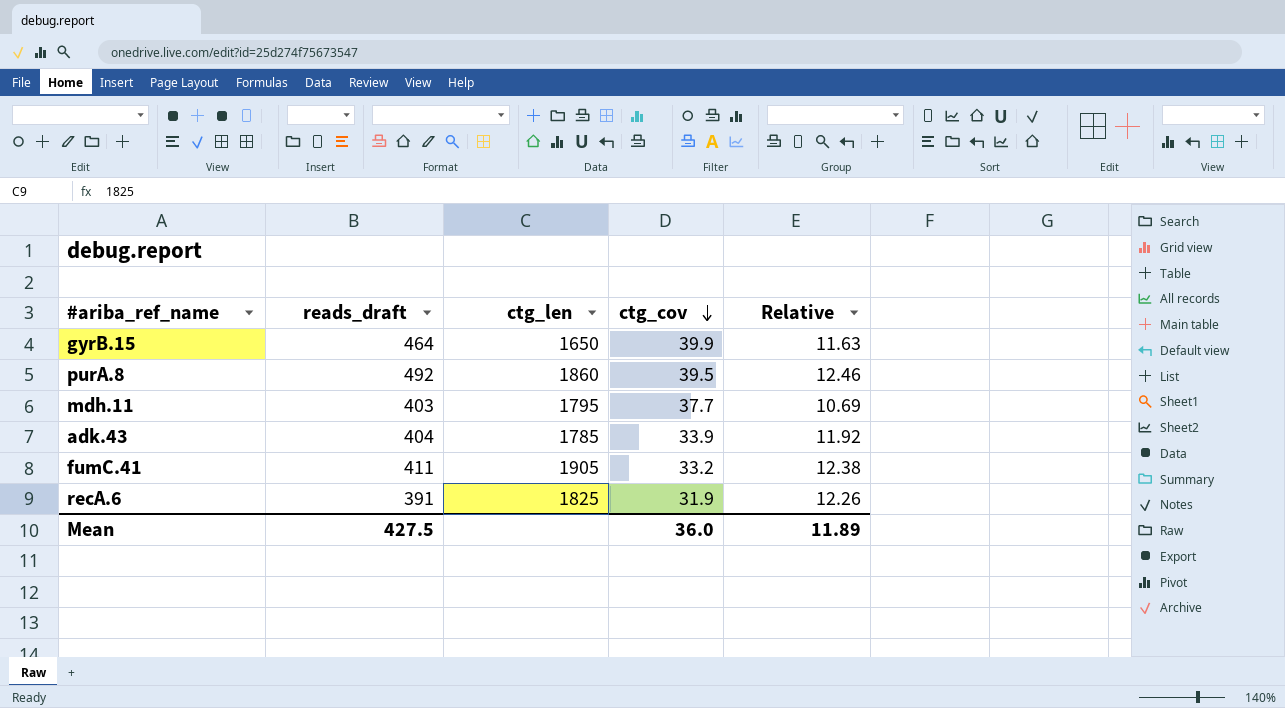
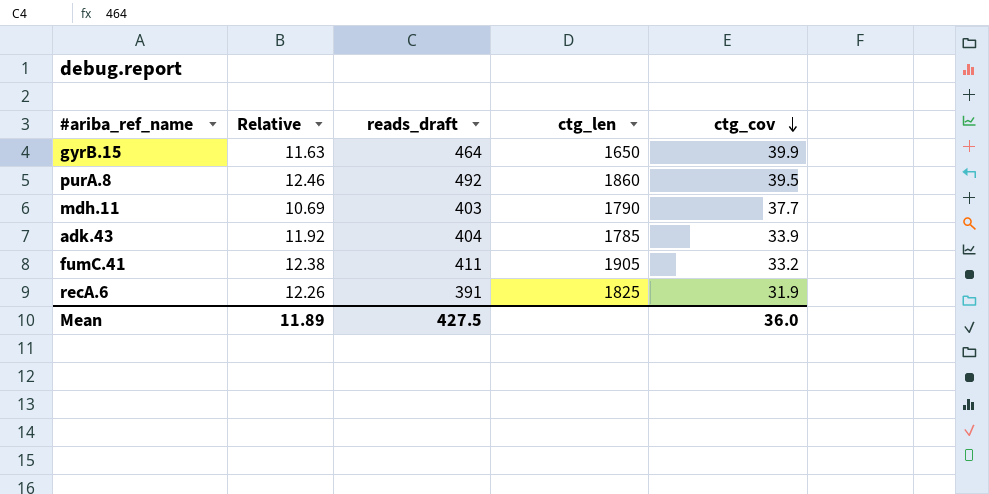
column Relative | position: 5 -> 2
mdh.11 | ctg_len: 1795 -> 1790

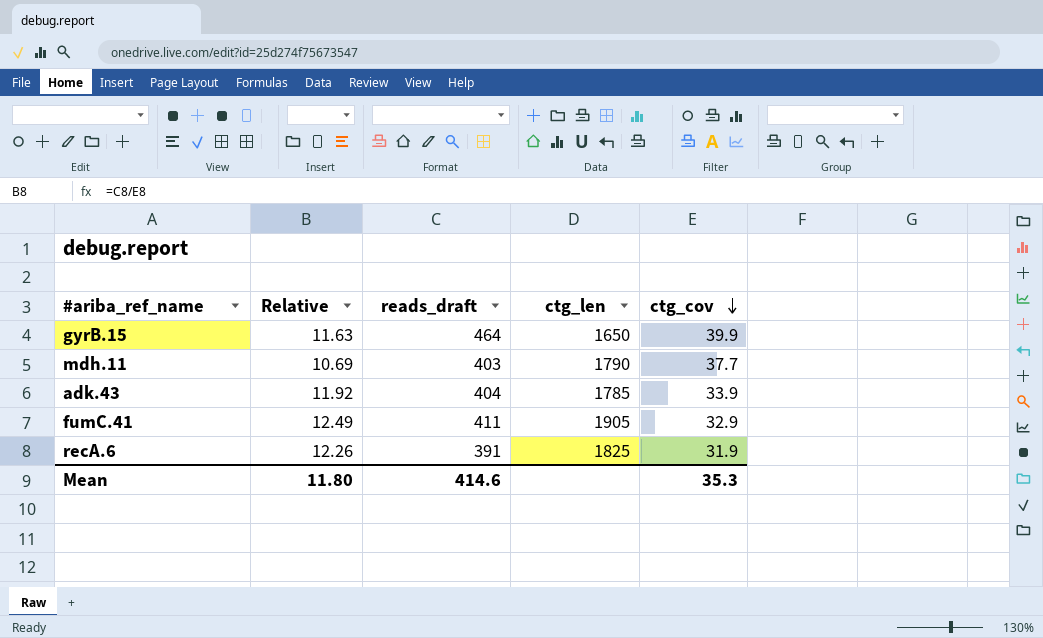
row purA.8: 12.46 | 492 | 1860 | 39.5 -> none
fumC.41 | Relative: 12.38 -> 12.49
fumC.41 | ctg_cov: 33.2 -> 32.9
Mean | Relative: 11.89 -> 11.80
Mean | reads_draft: 427.5 -> 414.6
Mean | ctg_cov: 36.0 -> 35.3

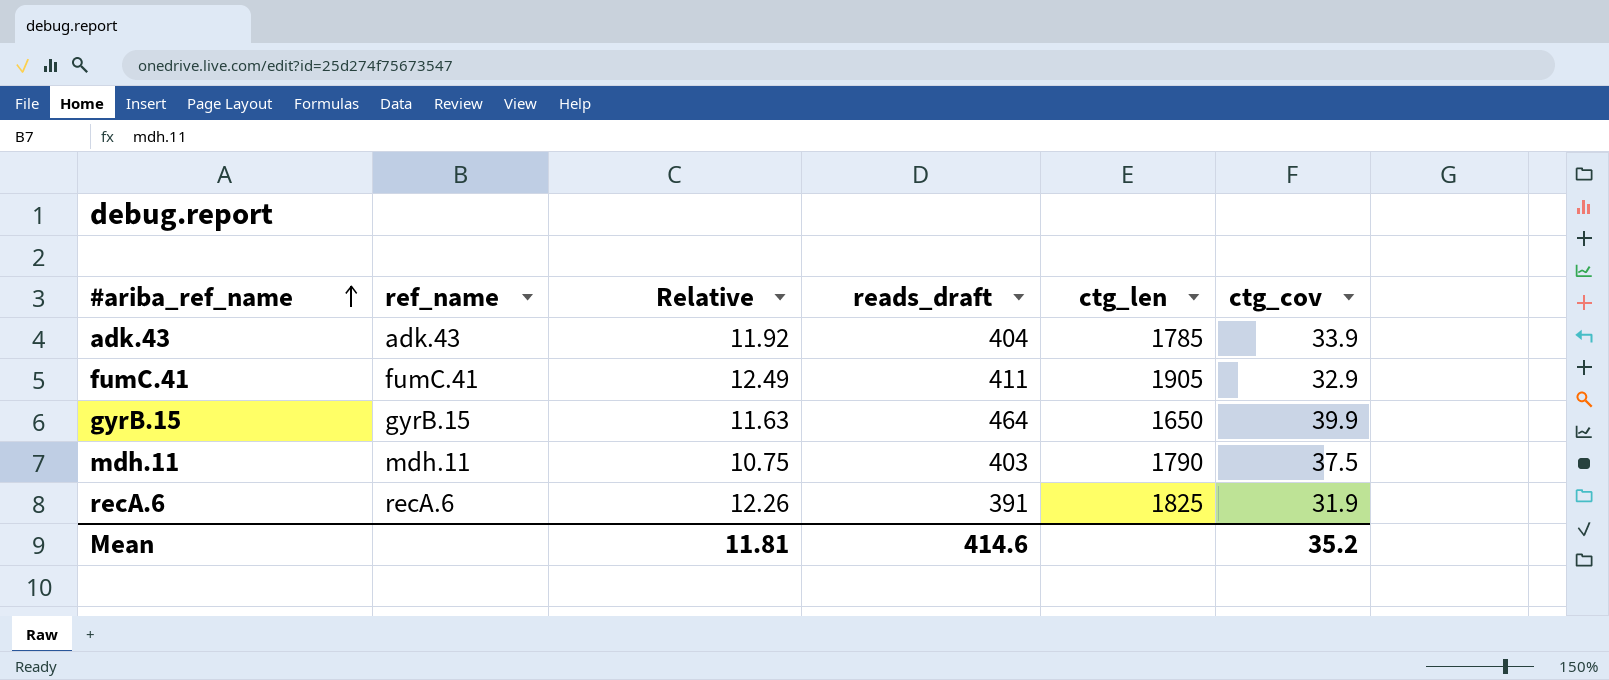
row order: ctg_cov descending -> #ariba_ref_name ascending
column ref_name | position: none -> 2
mdh.11 | Relative: 10.69 -> 10.75
mdh.11 | ctg_cov: 37.7 -> 37.5
Mean | Relative: 11.80 -> 11.81
Mean | ctg_cov: 35.3 -> 35.2

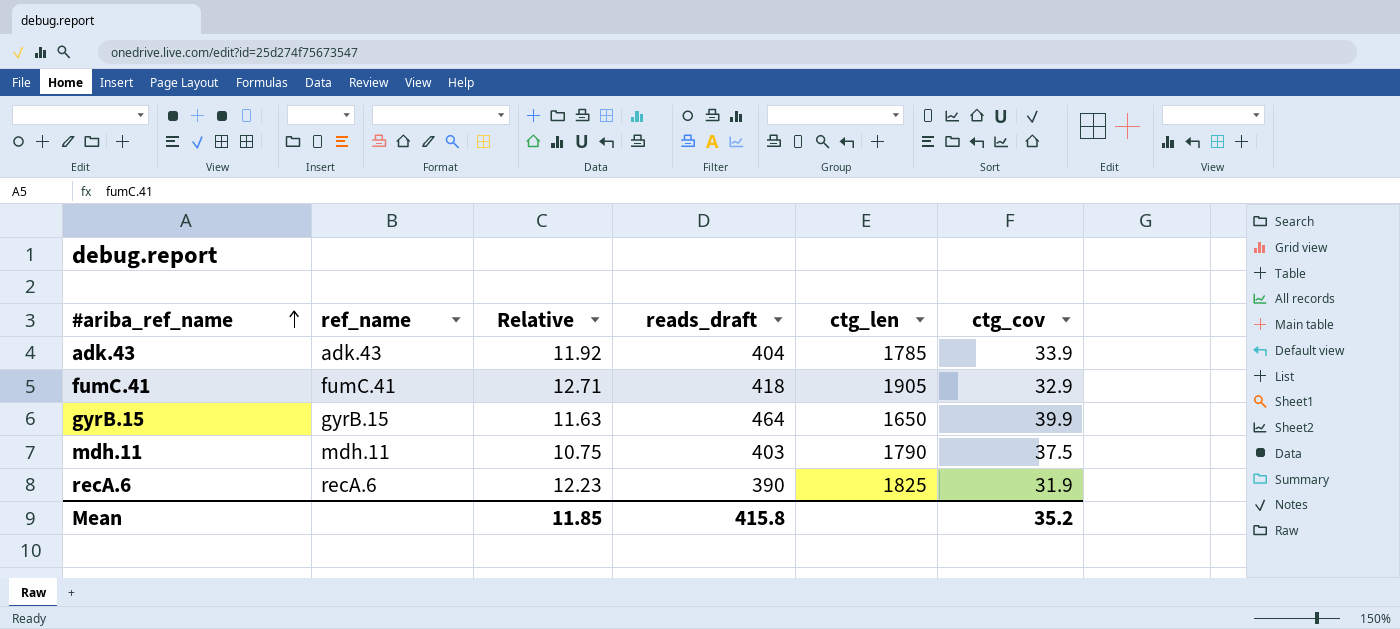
fumC.41 | Relative: 12.49 -> 12.71
fumC.41 | reads_draft: 411 -> 418
recA.6 | Relative: 12.26 -> 12.23
recA.6 | reads_draft: 391 -> 390
Mean | Relative: 11.81 -> 11.85
Mean | reads_draft: 414.6 -> 415.8

